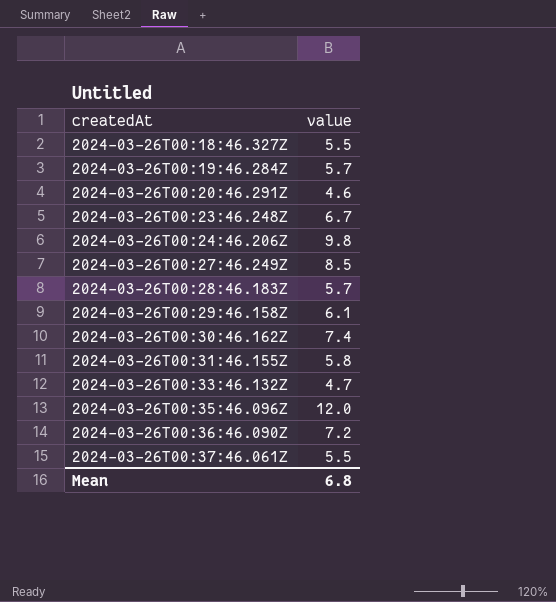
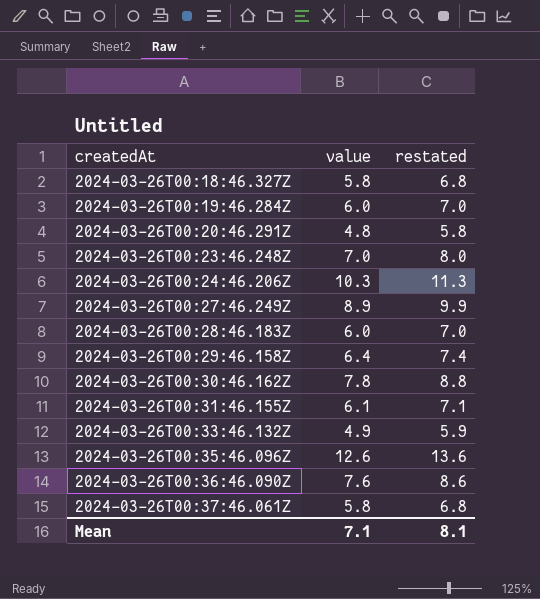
column restated | formula: none -> [value] + 1
2024-03-26T00:18:46.327Z | value: 5.5 -> 5.8
2024-03-26T00:19:46.284Z | value: 5.7 -> 6.0
2024-03-26T00:20:46.291Z | value: 4.6 -> 4.8
2024-03-26T00:23:46.248Z | value: 6.7 -> 7.0
2024-03-26T00:24:46.206Z | value: 9.8 -> 10.3
2024-03-26T00:27:46.249Z | value: 8.5 -> 8.9
2024-03-26T00:28:46.183Z | value: 5.7 -> 6.0
2024-03-26T00:29:46.158Z | value: 6.1 -> 6.4
2024-03-26T00:30:46.162Z | value: 7.4 -> 7.8
2024-03-26T00:31:46.155Z | value: 5.8 -> 6.1
2024-03-26T00:33:46.132Z | value: 4.7 -> 4.9
2024-03-26T00:35:46.096Z | value: 12.0 -> 12.6
2024-03-26T00:36:46.090Z | value: 7.2 -> 7.6
2024-03-26T00:37:46.061Z | value: 5.5 -> 5.8
Mean | value: 6.8 -> 7.1

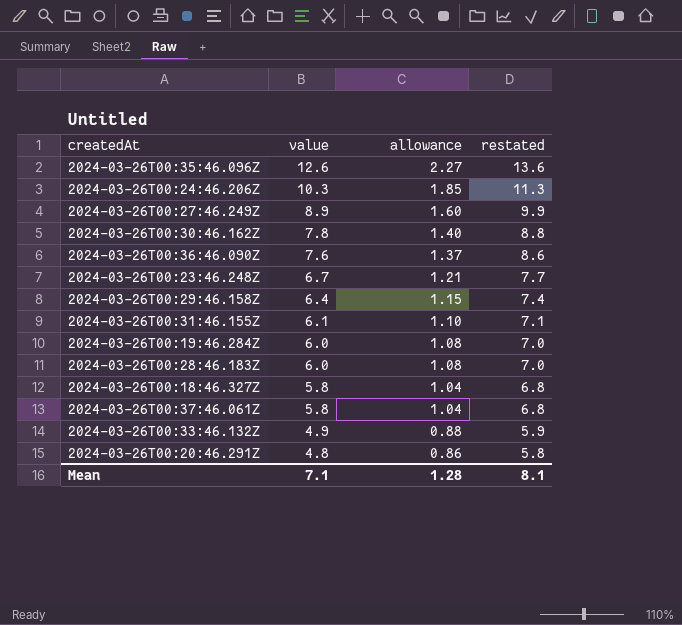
row order: createdAt ascending -> value descending
column allowance | formula: none -> [value] * 0.18
2024-03-26T00:23:46.248Z | value: 7.0 -> 6.7
2024-03-26T00:23:46.248Z | restated: 8.0 -> 7.7

